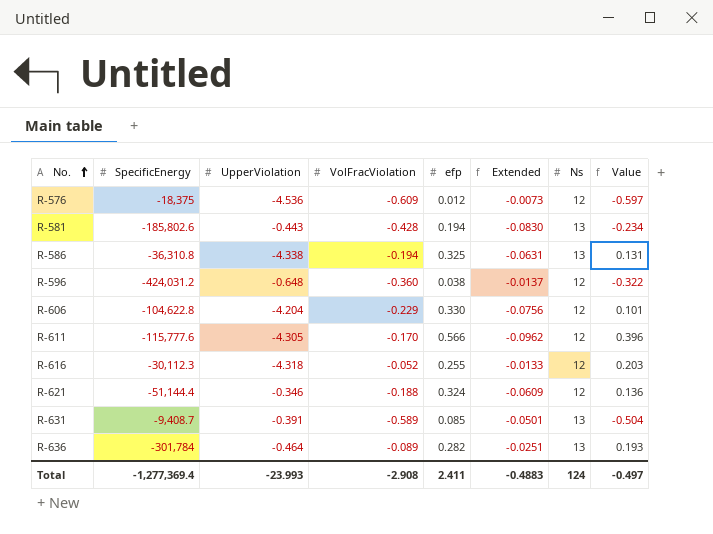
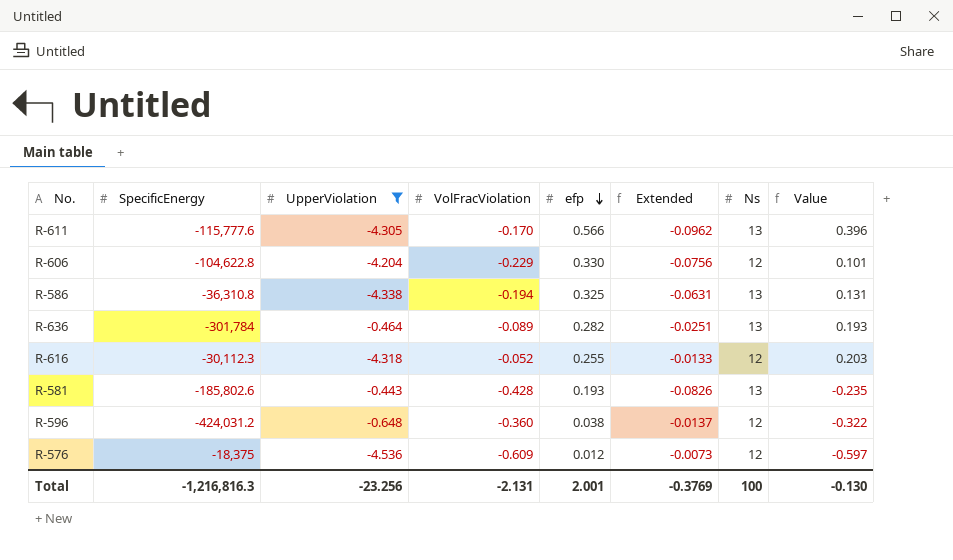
filter: none -> UpperViolation <= -0.443
row order: No. ascending -> efp descending
R-611 | Ns: 12 -> 13
R-581 | efp: 0.194 -> 0.193
R-581 | Extended: -0.0830 -> -0.0826
R-581 | Value: -0.234 -> -0.235
Total | SpecificEnergy: -1,277,369.4 -> -1,216,816.3
Total | UpperViolation: -23.993 -> -23.256
Total | VolFracViolation: -2.908 -> -2.131
Total | efp: 2.411 -> 2.001
Total | Extended: -0.4883 -> -0.3769
Total | Ns: 124 -> 100
Total | Value: -0.497 -> -0.130

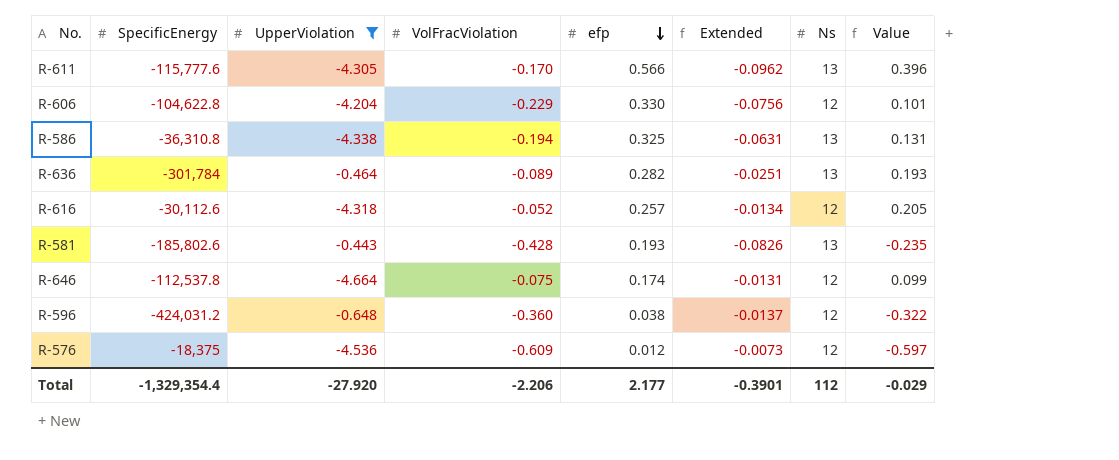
R-616 | SpecificEnergy: -30,112.3 -> -30,112.6
R-616 | efp: 0.255 -> 0.257
R-616 | Extended: -0.0133 -> -0.0134
R-616 | Value: 0.203 -> 0.205
row R-646: none -> -112,537.8 | -4.664 | -0.075 | 0.174 | -0.0131 | 12 | 0.099
Total | SpecificEnergy: -1,216,816.3 -> -1,329,354.4
Total | UpperViolation: -23.256 -> -27.920
Total | VolFracViolation: -2.131 -> -2.206
Total | efp: 2.001 -> 2.177
Total | Extended: -0.3769 -> -0.3901
Total | Ns: 100 -> 112
Total | Value: -0.130 -> -0.029

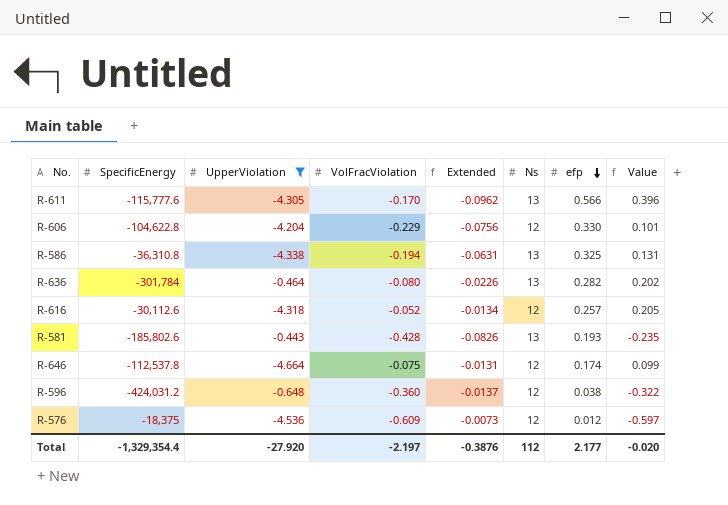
column efp | position: 5 -> 7
R-636 | VolFracViolation: -0.089 -> -0.080
R-636 | Extended: -0.0251 -> -0.0226
R-636 | Value: 0.193 -> 0.202
Total | VolFracViolation: -2.206 -> -2.197
Total | Extended: -0.3901 -> -0.3876
Total | Value: -0.029 -> -0.020

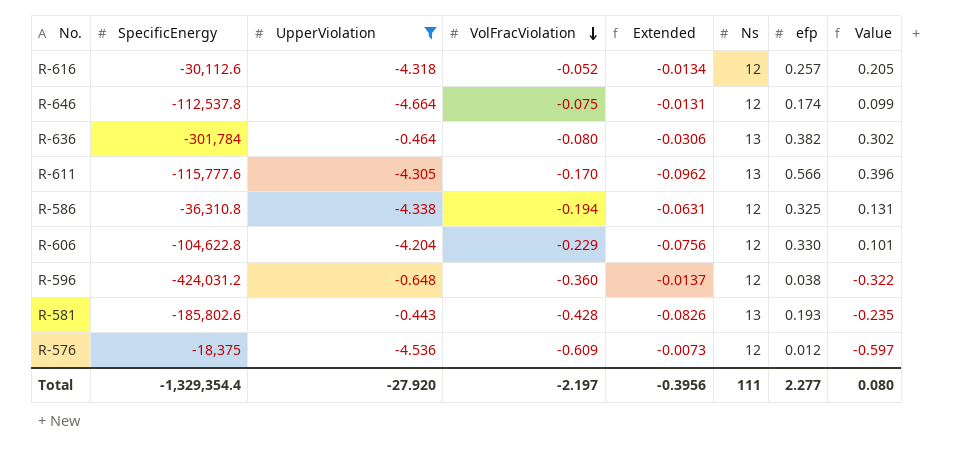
row order: efp descending -> VolFracViolation descending
R-636 | Extended: -0.0226 -> -0.0306
R-636 | efp: 0.282 -> 0.382
R-636 | Value: 0.202 -> 0.302
R-586 | Ns: 13 -> 12
Total | Extended: -0.3876 -> -0.3956
Total | Ns: 112 -> 111
Total | efp: 2.177 -> 2.277
Total | Value: -0.020 -> 0.080

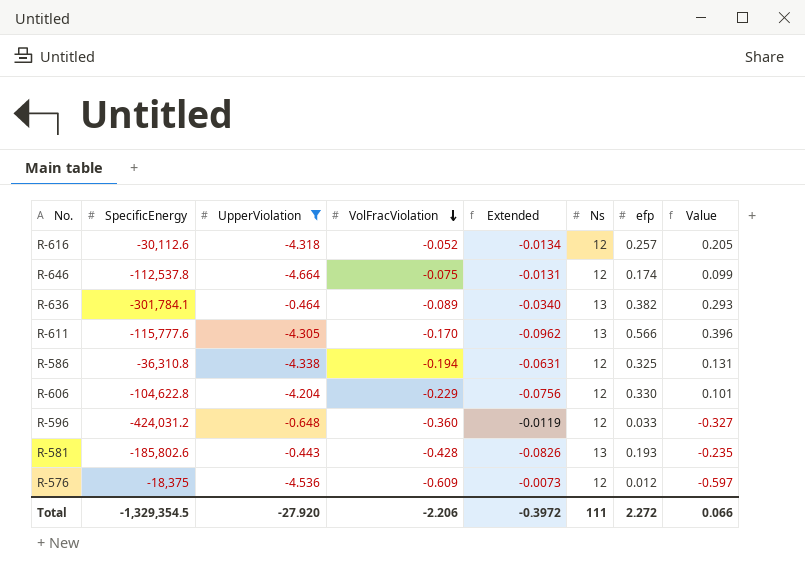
R-636 | SpecificEnergy: -301,784 -> -301,784.1
R-636 | VolFracViolation: -0.080 -> -0.089
R-636 | Extended: -0.0306 -> -0.0340
R-636 | Value: 0.302 -> 0.293
R-596 | Extended: -0.0137 -> -0.0119
R-596 | efp: 0.038 -> 0.033
R-596 | Value: -0.322 -> -0.327
Total | SpecificEnergy: -1,329,354.4 -> -1,329,354.5
Total | VolFracViolation: -2.197 -> -2.206
Total | Extended: -0.3956 -> -0.3972
Total | efp: 2.277 -> 2.272
Total | Value: 0.080 -> 0.066

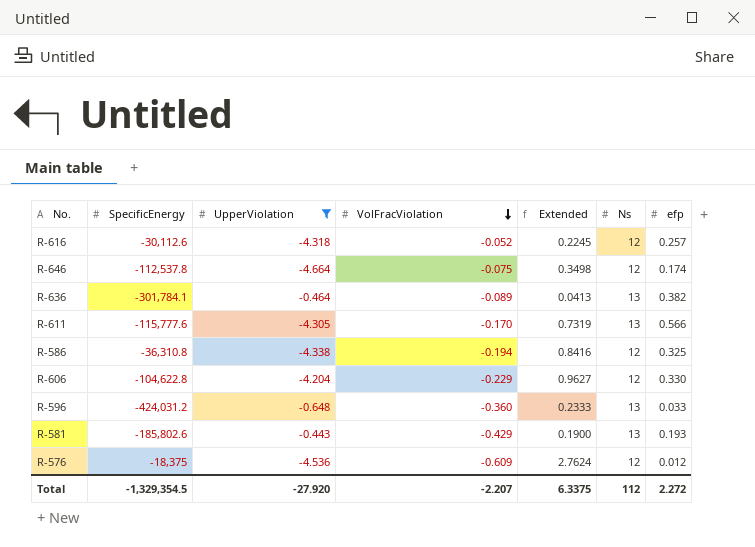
column Value | formula: [VolFracViolation] + [efp] -> none
column Extended | formula: [VolFracViolation] * [efp] -> [UpperViolation] * [VolFracViolation]
R-596 | Ns: 12 -> 13
R-581 | VolFracViolation: -0.428 -> -0.429
Total | VolFracViolation: -2.206 -> -2.207
Total | Extended: -0.3972 -> 6.3375
Total | Ns: 111 -> 112

